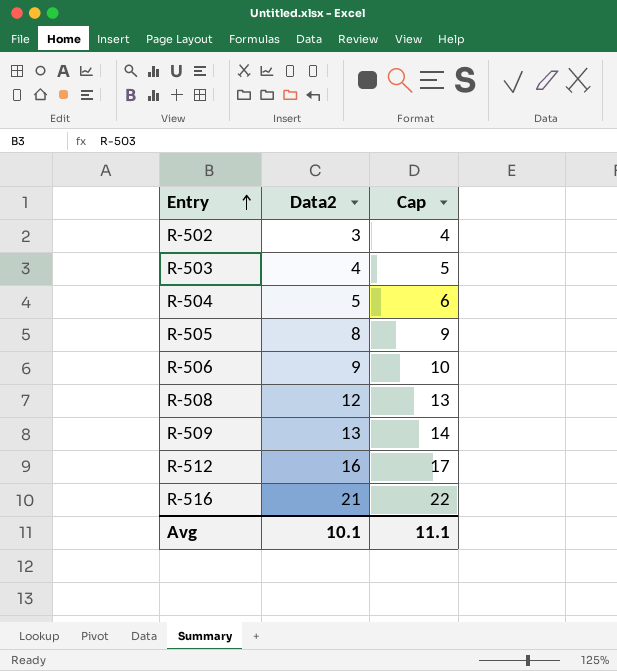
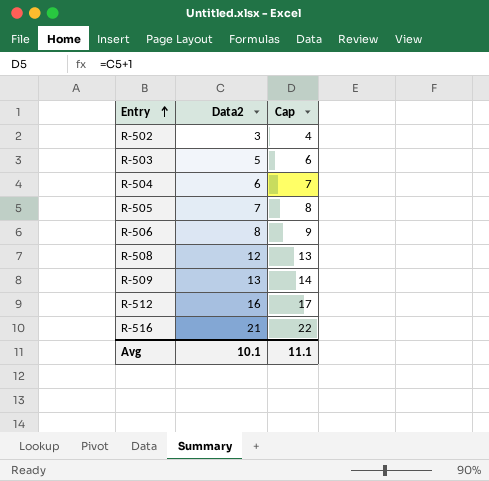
R-503 | Data2: 4 -> 5
R-503 | Cap: 5 -> 6
R-504 | Data2: 5 -> 6
R-504 | Cap: 6 -> 7
R-505 | Data2: 8 -> 7
R-505 | Cap: 9 -> 8
R-506 | Data2: 9 -> 8
R-506 | Cap: 10 -> 9

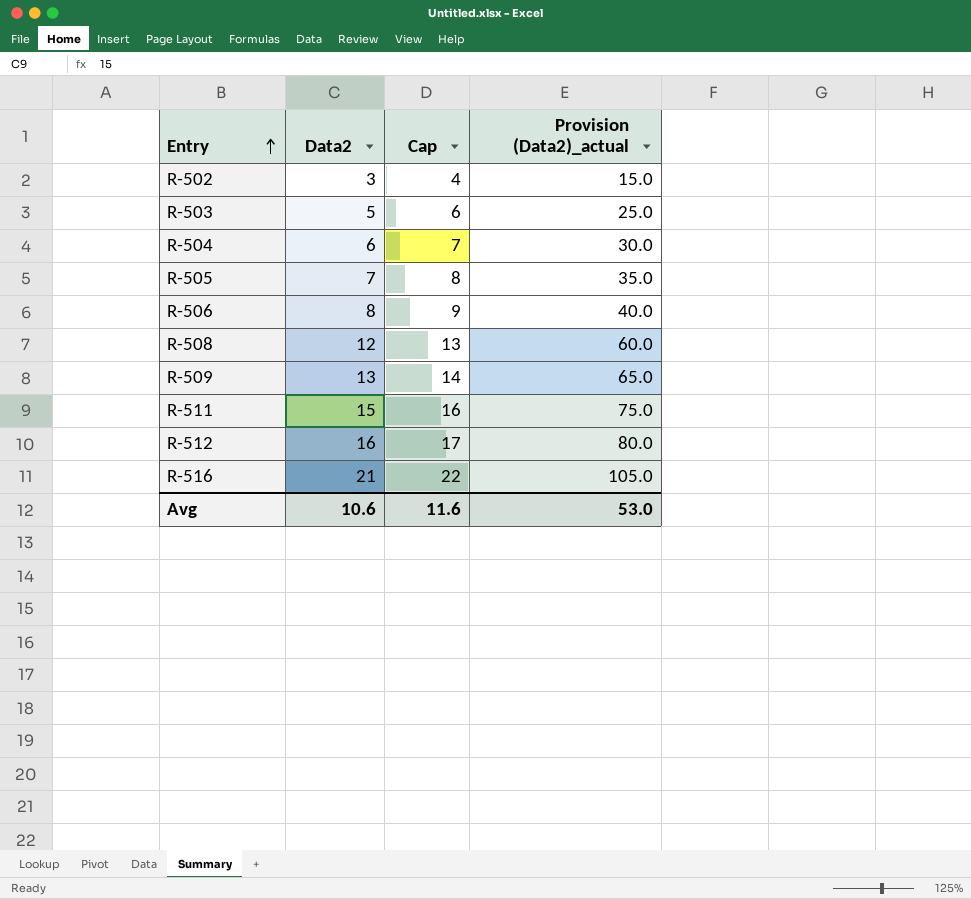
column Provision (Data2)_actual | formula: none -> [Data2] * 5
row R-511: none -> 15 | 16 | 75.0
Avg | Data2: 10.1 -> 10.6
Avg | Cap: 11.1 -> 11.6

